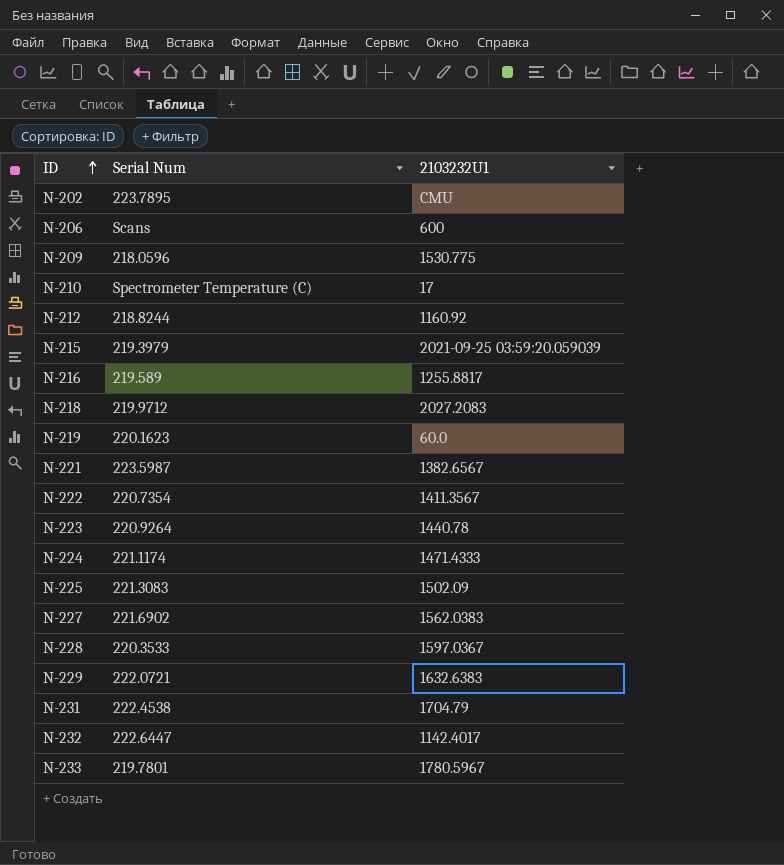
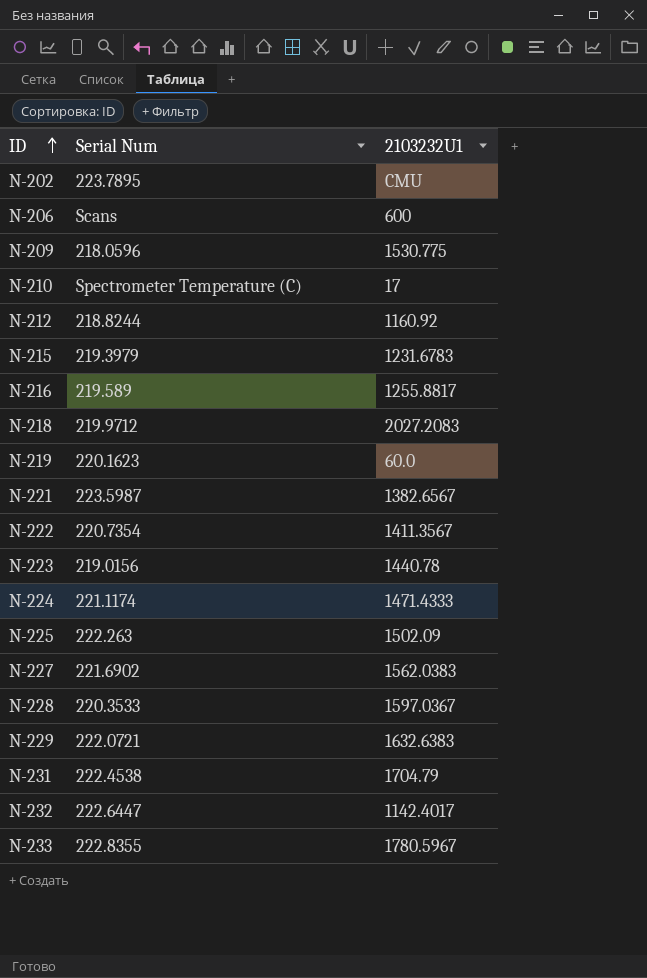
N-215 | 2103232U1: 2021-09-25 03:59:20.059039 -> 1231.6783
N-223 | Serial Num: 220.9264 -> 219.0156
N-225 | Serial Num: 221.3083 -> 222.263
N-233 | Serial Num: 219.7801 -> 222.8355

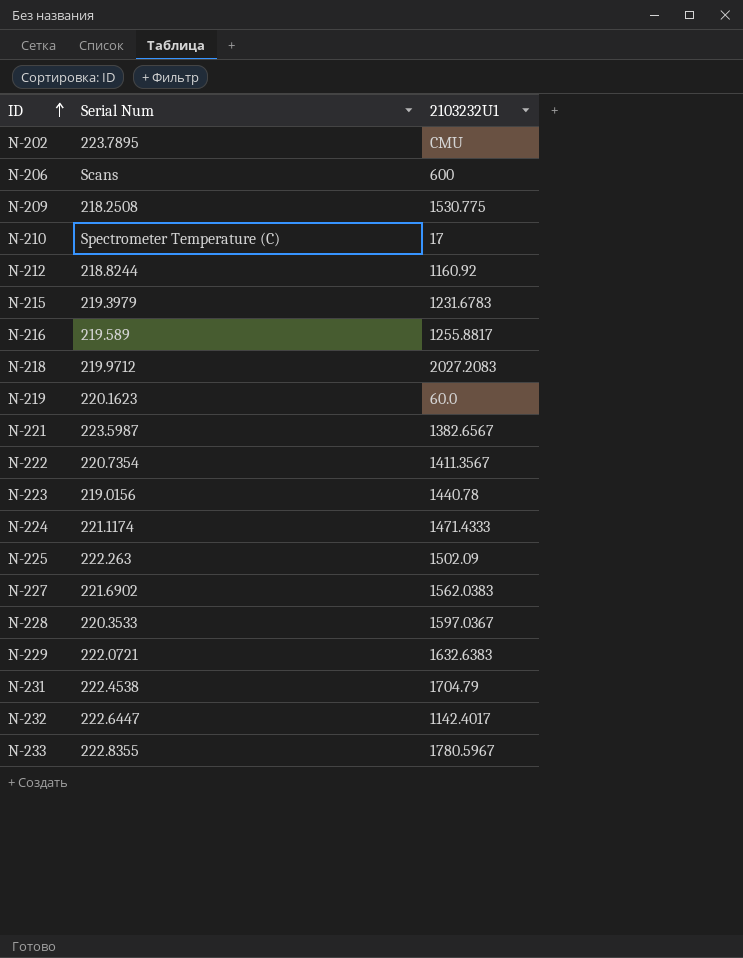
N-209 | Serial Num: 218.0596 -> 218.2508

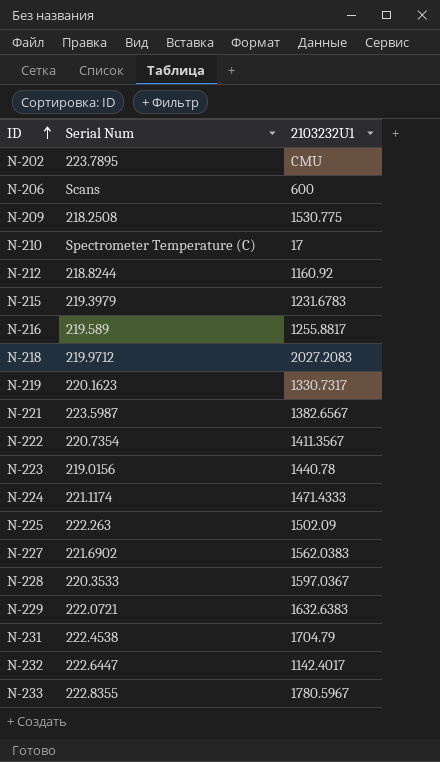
N-219 | 2103232U1: 60.0 -> 1330.7317

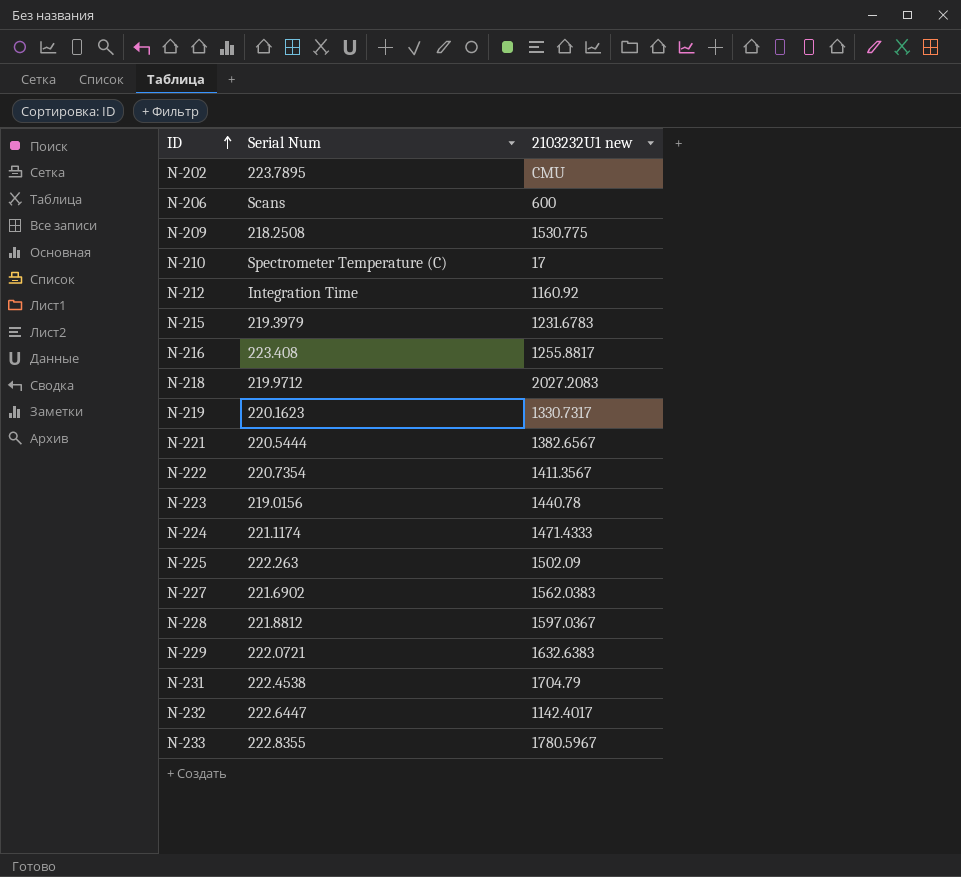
column name: 2103232U1 -> 2103232U1 new
N-212 | Serial Num: 218.8244 -> Integration Time
N-216 | Serial Num: 219.589 -> 223.408
N-221 | Serial Num: 223.5987 -> 220.5444
N-228 | Serial Num: 220.3533 -> 221.8812

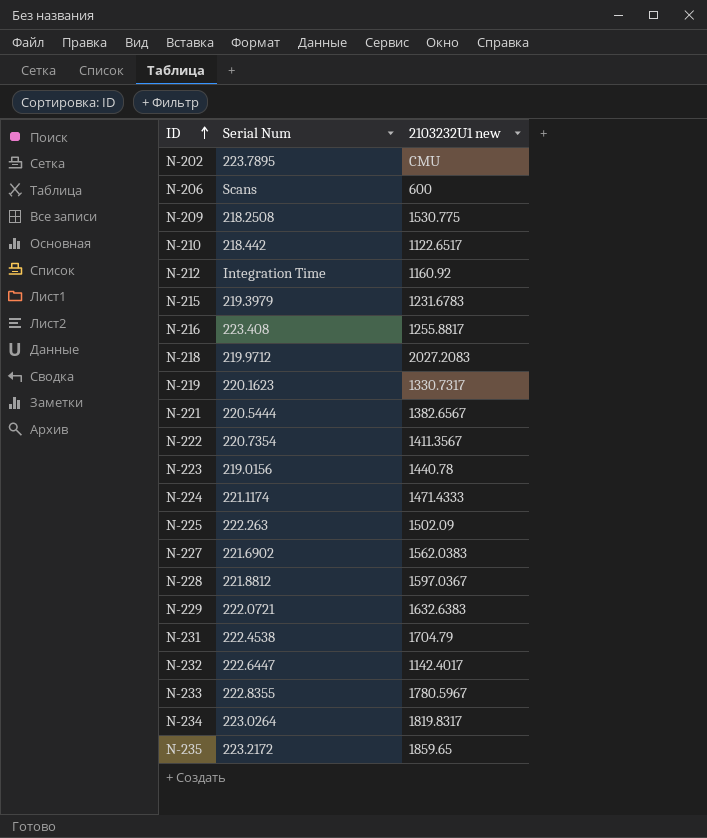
N-210 | Serial Num: Spectrometer Temperature (C) -> 218.442
N-210 | 2103232U1 new: 17 -> 1122.6517
row N-234: none -> 223.0264 | 1819.8317
row N-235: none -> 223.2172 | 1859.65

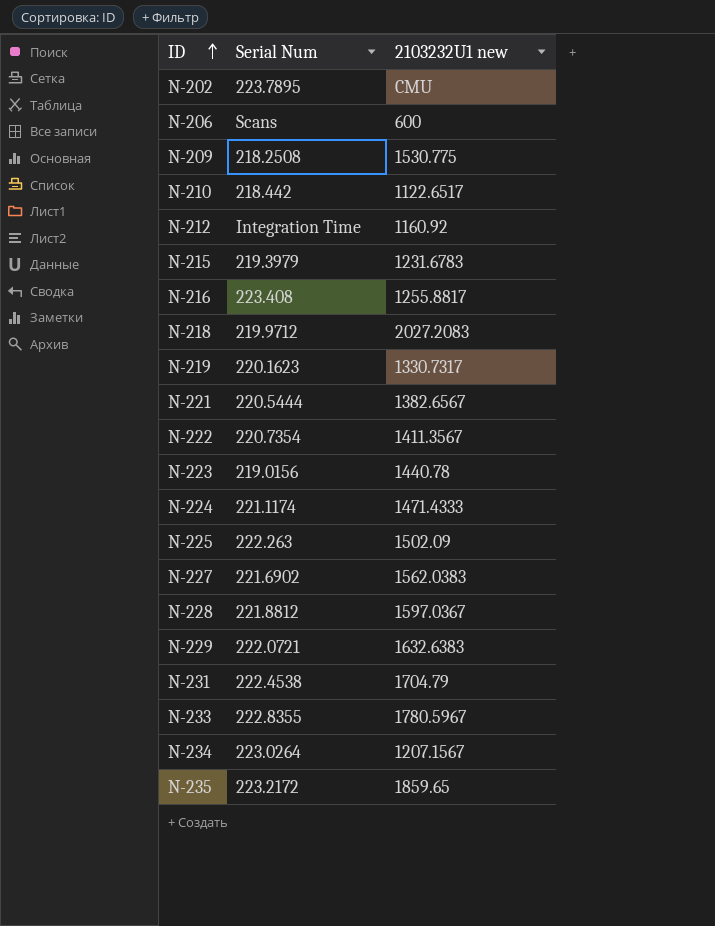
row N-232: 222.6447 | 1142.4017 -> none
N-234 | 2103232U1 new: 1819.8317 -> 1207.1567

